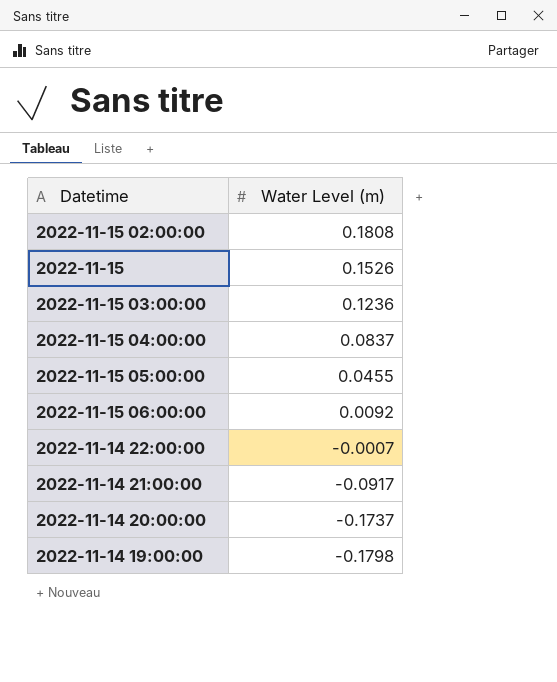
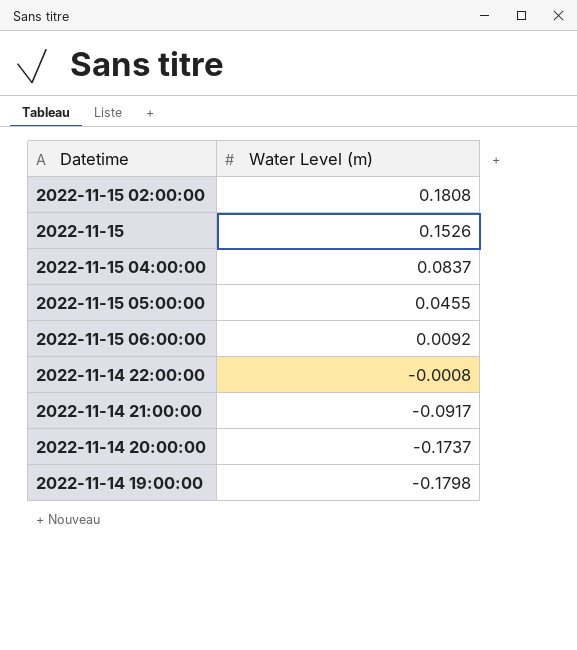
row 2022-11-15 03:00:00: 0.1236 -> none
2022-11-14 22:00:00 | Water Level (m): -0.0007 -> -0.0008

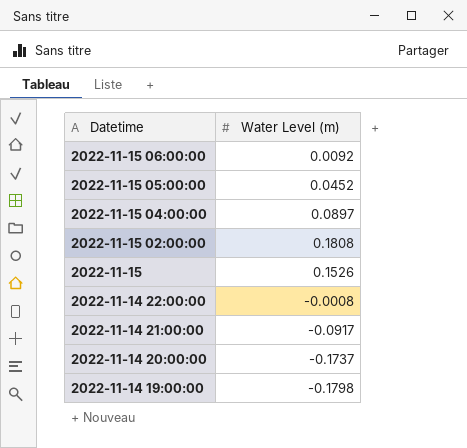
row order: Water Level (m) descending -> Datetime descending
2022-11-15 05:00:00 | Water Level (m): 0.0455 -> 0.0452
2022-11-15 04:00:00 | Water Level (m): 0.0837 -> 0.0897

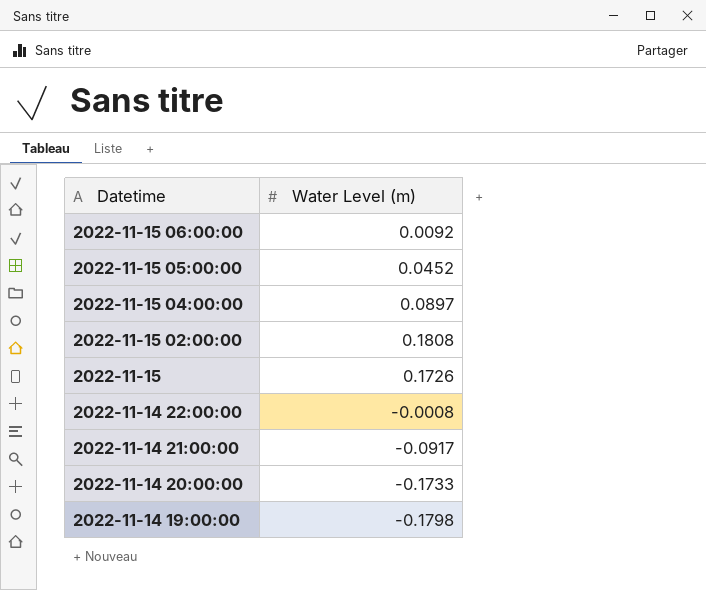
2022-11-15 | Water Level (m): 0.1526 -> 0.1726
2022-11-14 20:00:00 | Water Level (m): -0.1737 -> -0.1733

